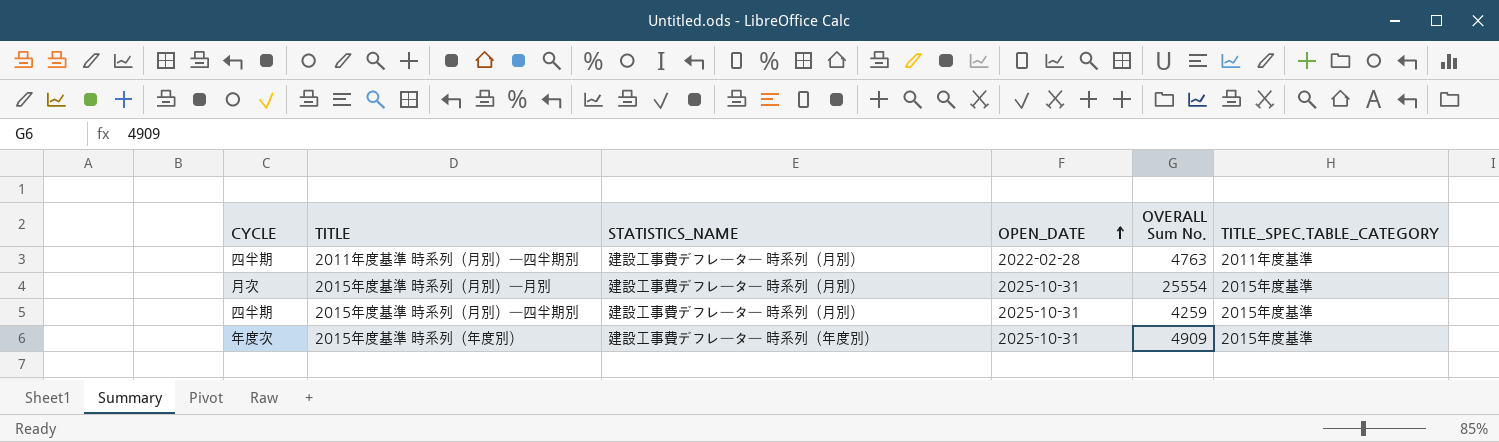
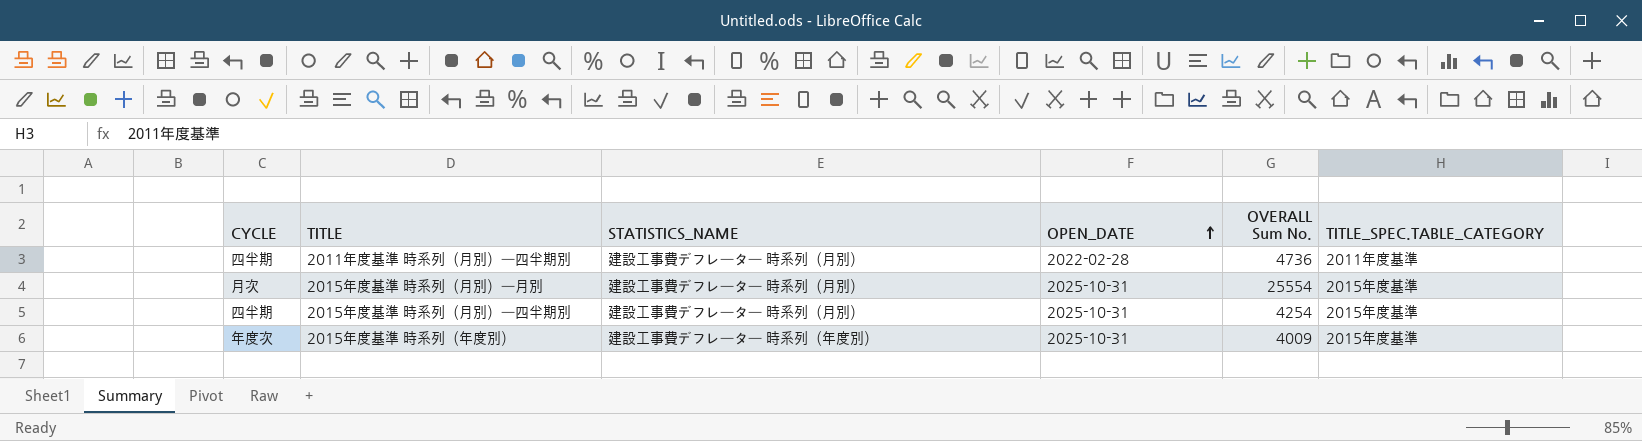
2011年度基準 時系列（月別）ー四半期別 | OVERALL Sum No.: 4763 -> 4736
2015年度基準 時系列（月別）ー四半期別 | OVERALL Sum No.: 4259 -> 4254
2015年度基準 時系列（年度別） | OVERALL Sum No.: 4909 -> 4009

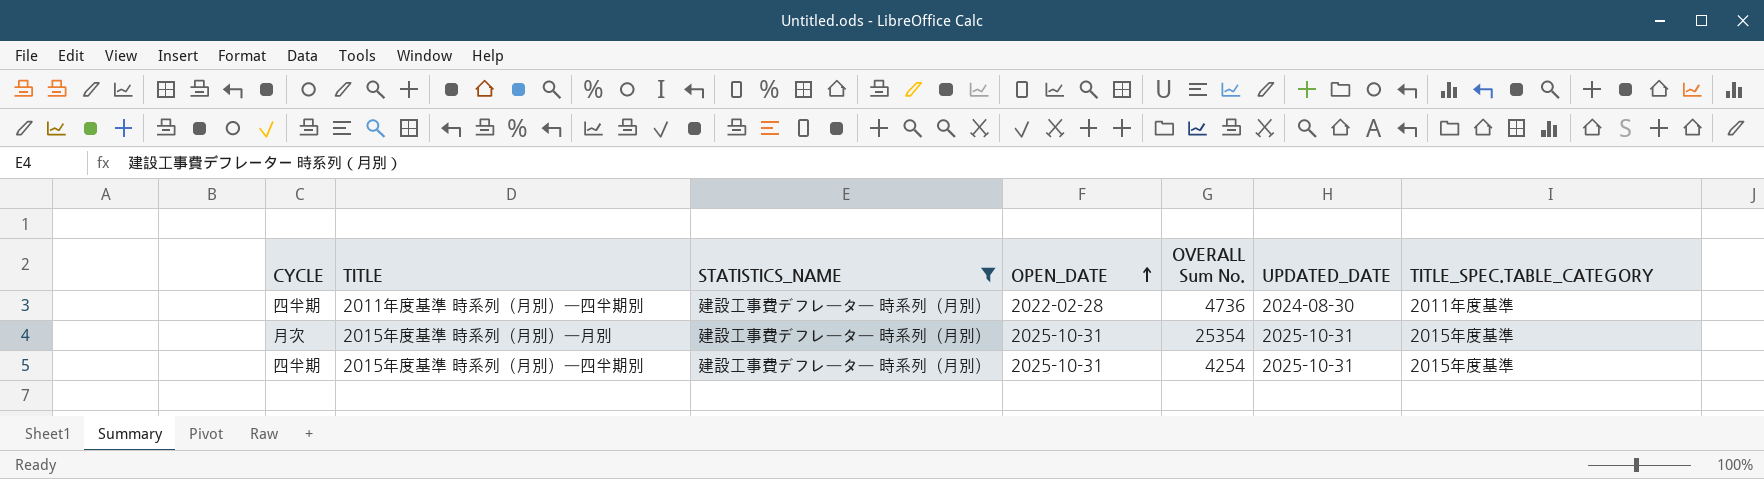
filter: none -> STATISTICS_NAME = 建設工事費デフレーター 時系列（月別）
column UPDATED_DATE | position: none -> 6
2015年度基準 時系列（月別）ー月別 | OVERALL Sum No.: 25554 -> 25354

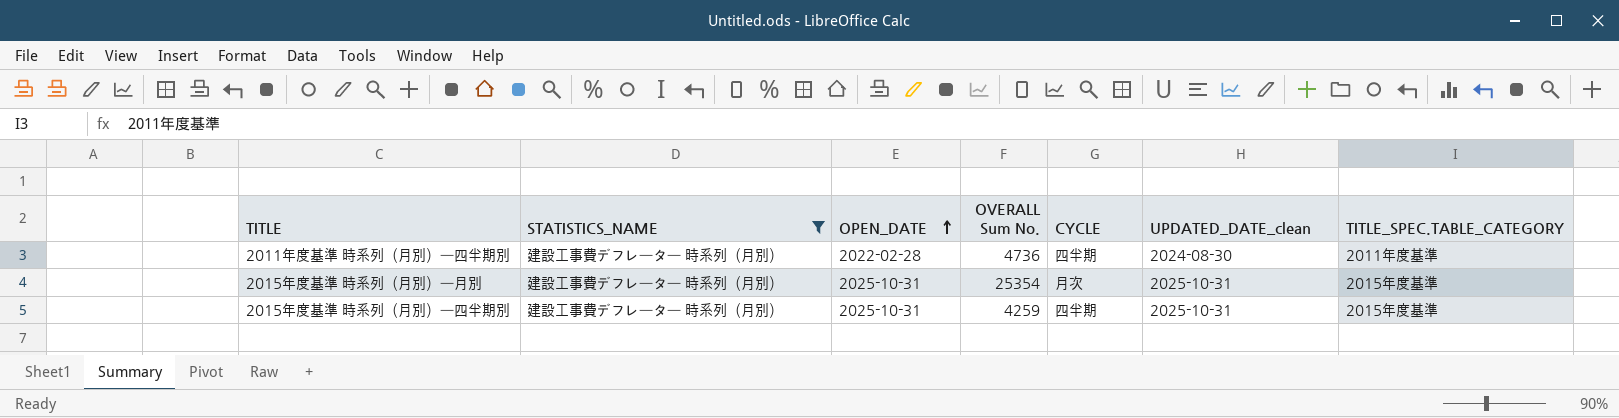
column CYCLE | position: 1 -> 5
column name: UPDATED_DATE -> UPDATED_DATE_clean
2015年度基準 時系列（月別）ー四半期別 | OVERALL Sum No.: 4254 -> 4259

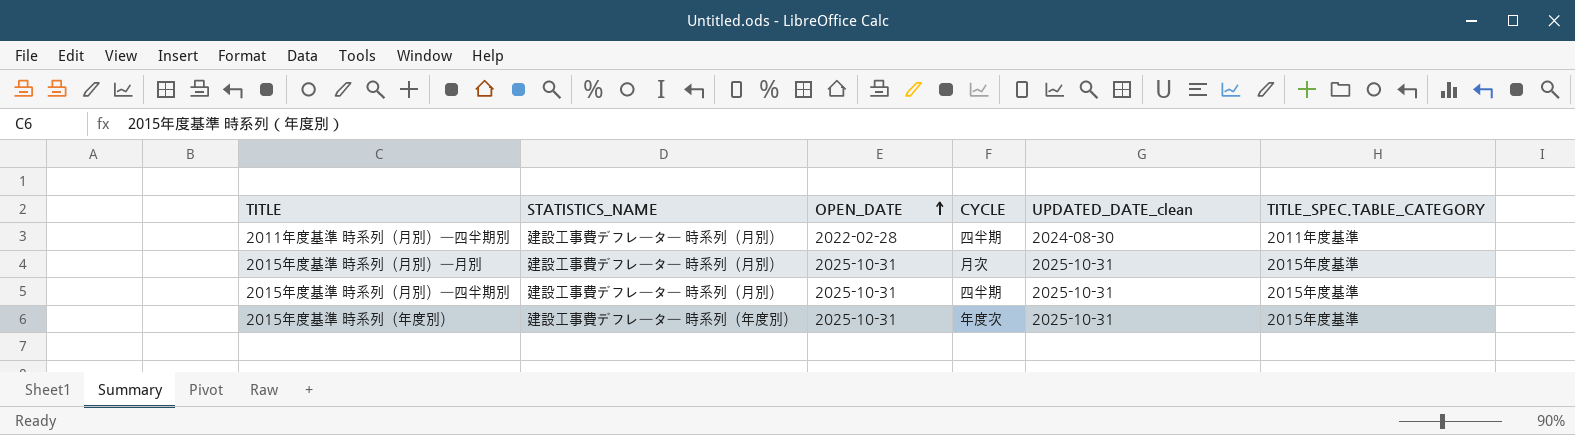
filter: STATISTICS_NAME = 建設工事費デフレーター 時系列（月別） -> none
column OVERALL Sum No. | position: 4 -> none

